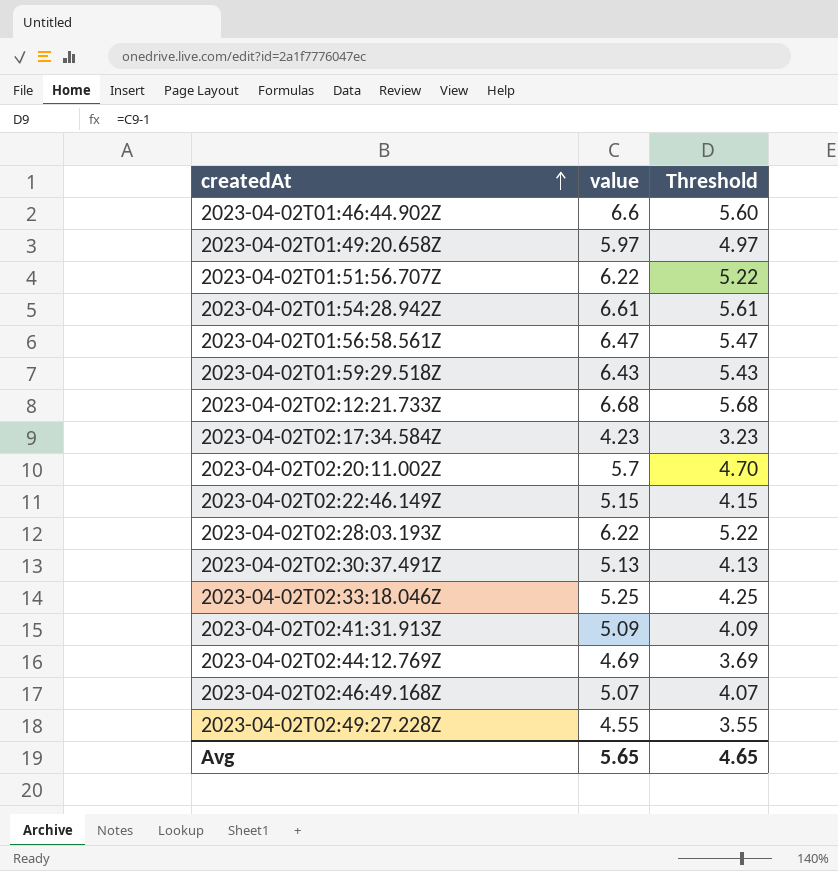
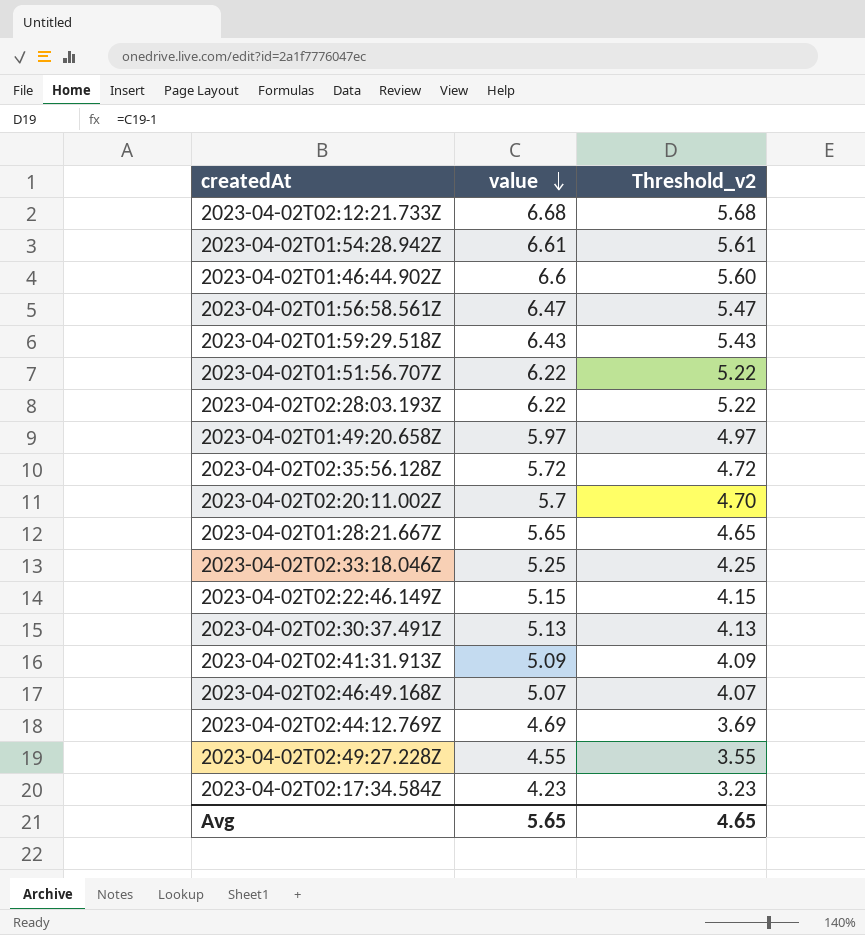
row order: createdAt ascending -> value descending
column name: Threshold -> Threshold_v2
row 2023-04-02T02:35:56.128Z: none -> 5.72 | 4.72
row 2023-04-02T01:28:21.667Z: none -> 5.65 | 4.65

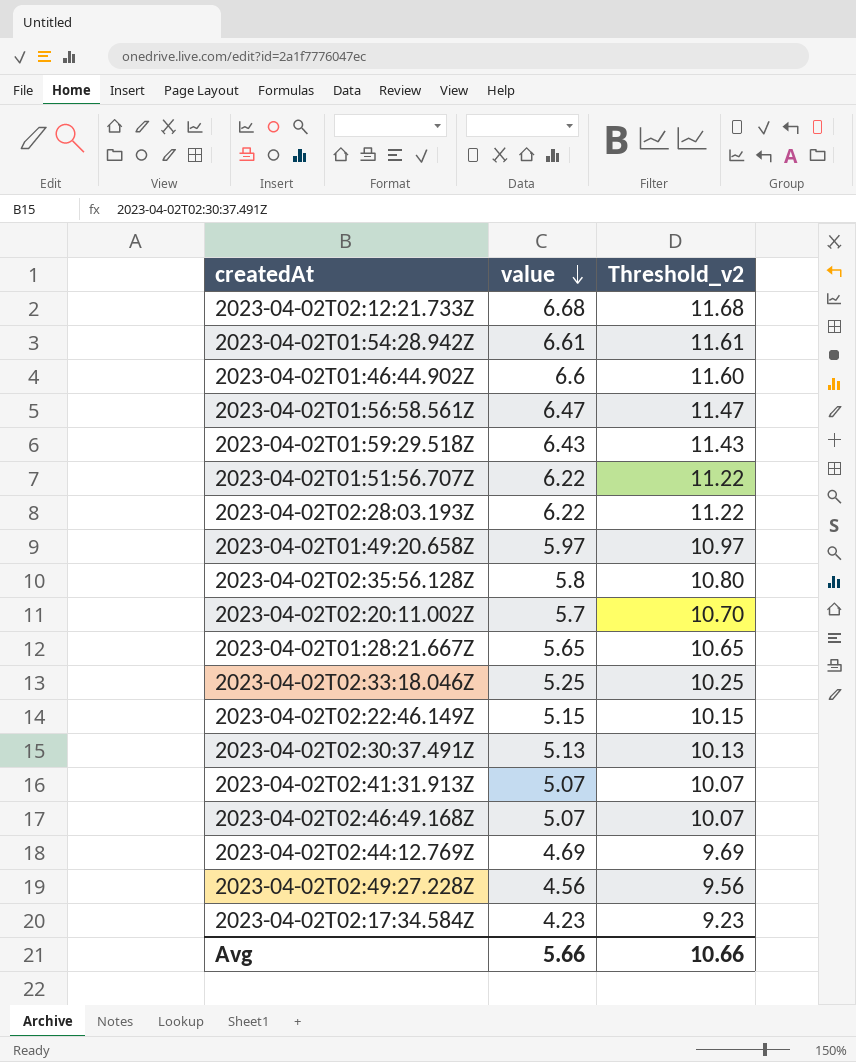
column Threshold_v2 | formula: [value] - 1 -> [value] + 5
2023-04-02T02:35:56.128Z | value: 5.72 -> 5.8
2023-04-02T02:41:31.913Z | value: 5.09 -> 5.07
2023-04-02T02:49:27.228Z | value: 4.55 -> 4.56
Avg | value: 5.65 -> 5.66
Avg | Threshold_v2: 4.65 -> 10.66

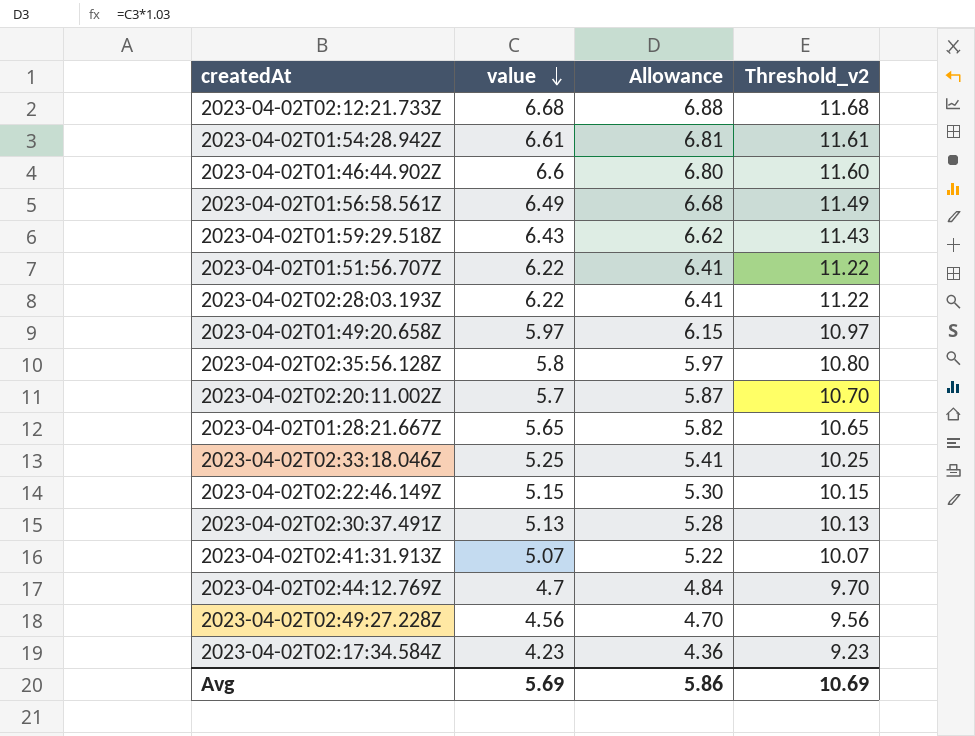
column Allowance | formula: none -> [value] * 1.03
row 2023-04-02T02:46:49.168Z: 5.07 | 10.07 -> none
2023-04-02T01:56:58.561Z | value: 6.47 -> 6.49
2023-04-02T01:56:58.561Z | Threshold_v2: 11.47 -> 11.49
2023-04-02T02:44:12.769Z | value: 4.69 -> 4.7
2023-04-02T02:44:12.769Z | Threshold_v2: 9.69 -> 9.70
Avg | value: 5.66 -> 5.69
Avg | Threshold_v2: 10.66 -> 10.69

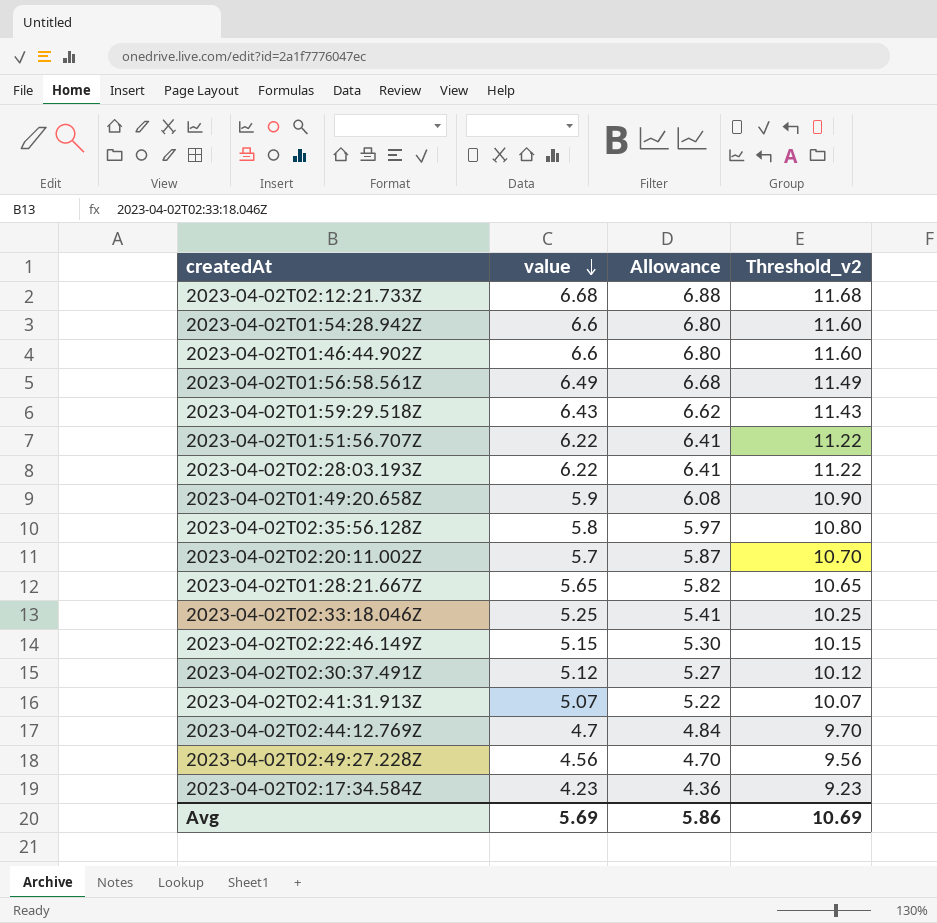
2023-04-02T01:54:28.942Z | value: 6.61 -> 6.6
2023-04-02T01:54:28.942Z | Allowance: 6.81 -> 6.80
2023-04-02T01:54:28.942Z | Threshold_v2: 11.61 -> 11.60
2023-04-02T01:49:20.658Z | value: 5.97 -> 5.9
2023-04-02T01:49:20.658Z | Allowance: 6.15 -> 6.08
2023-04-02T01:49:20.658Z | Threshold_v2: 10.97 -> 10.90
2023-04-02T02:30:37.491Z | value: 5.13 -> 5.12
2023-04-02T02:30:37.491Z | Allowance: 5.28 -> 5.27
2023-04-02T02:30:37.491Z | Threshold_v2: 10.13 -> 10.12

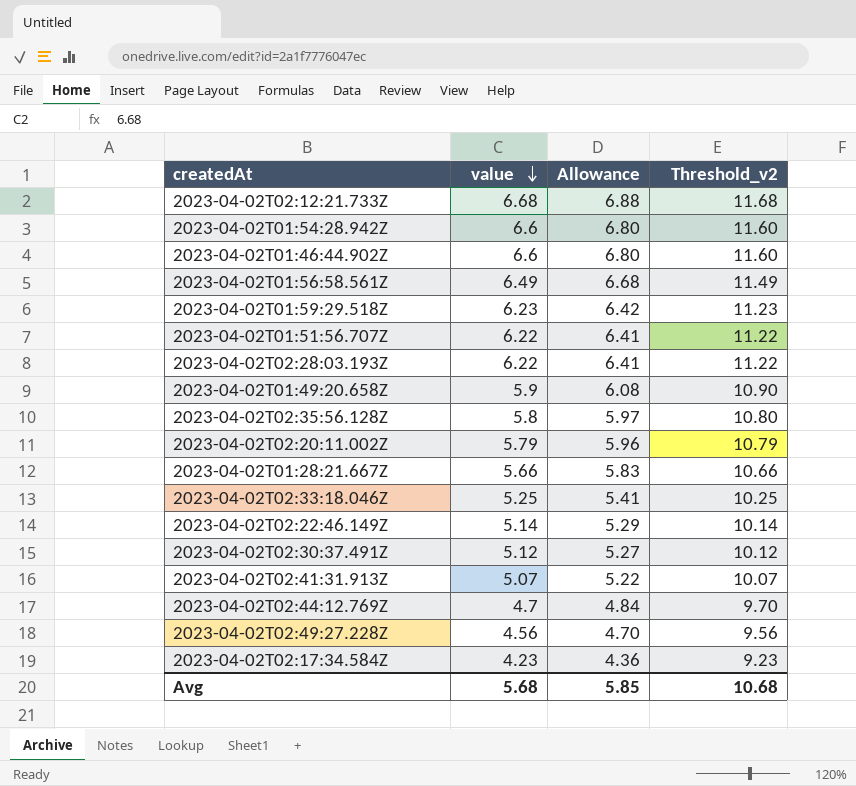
2023-04-02T01:59:29.518Z | value: 6.43 -> 6.23
2023-04-02T01:59:29.518Z | Allowance: 6.62 -> 6.42
2023-04-02T01:59:29.518Z | Threshold_v2: 11.43 -> 11.23
2023-04-02T02:20:11.002Z | value: 5.7 -> 5.79
2023-04-02T02:20:11.002Z | Allowance: 5.87 -> 5.96
2023-04-02T02:20:11.002Z | Threshold_v2: 10.70 -> 10.79
2023-04-02T01:28:21.667Z | value: 5.65 -> 5.66
2023-04-02T01:28:21.667Z | Allowance: 5.82 -> 5.83
2023-04-02T01:28:21.667Z | Threshold_v2: 10.65 -> 10.66
2023-04-02T02:22:46.149Z | value: 5.15 -> 5.14
2023-04-02T02:22:46.149Z | Allowance: 5.30 -> 5.29
2023-04-02T02:22:46.149Z | Threshold_v2: 10.15 -> 10.14
Avg | value: 5.69 -> 5.68
Avg | Allowance: 5.86 -> 5.85
Avg | Threshold_v2: 10.69 -> 10.68

